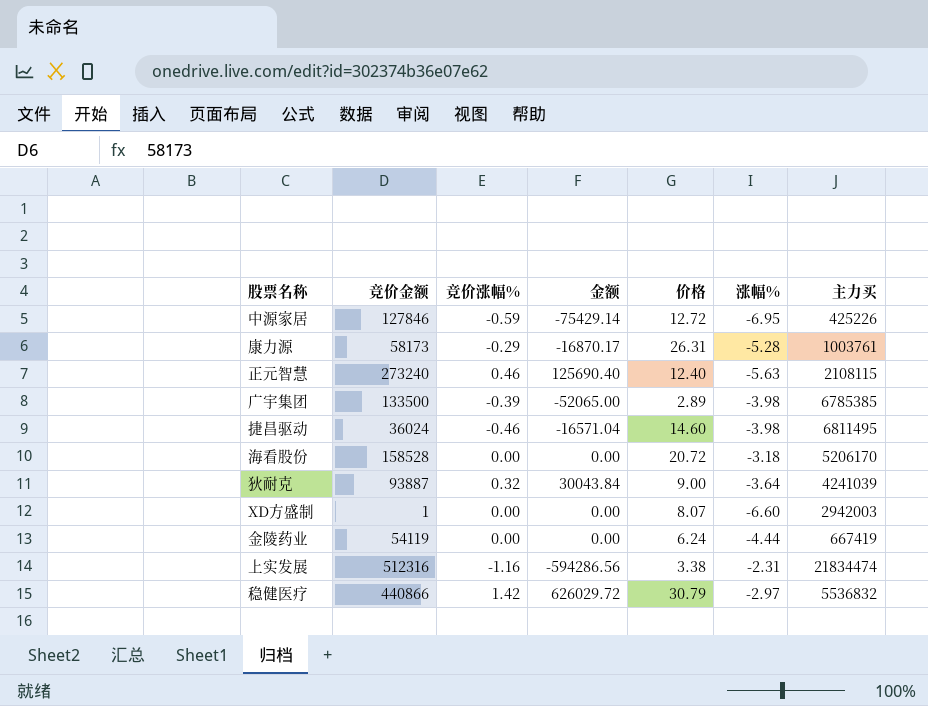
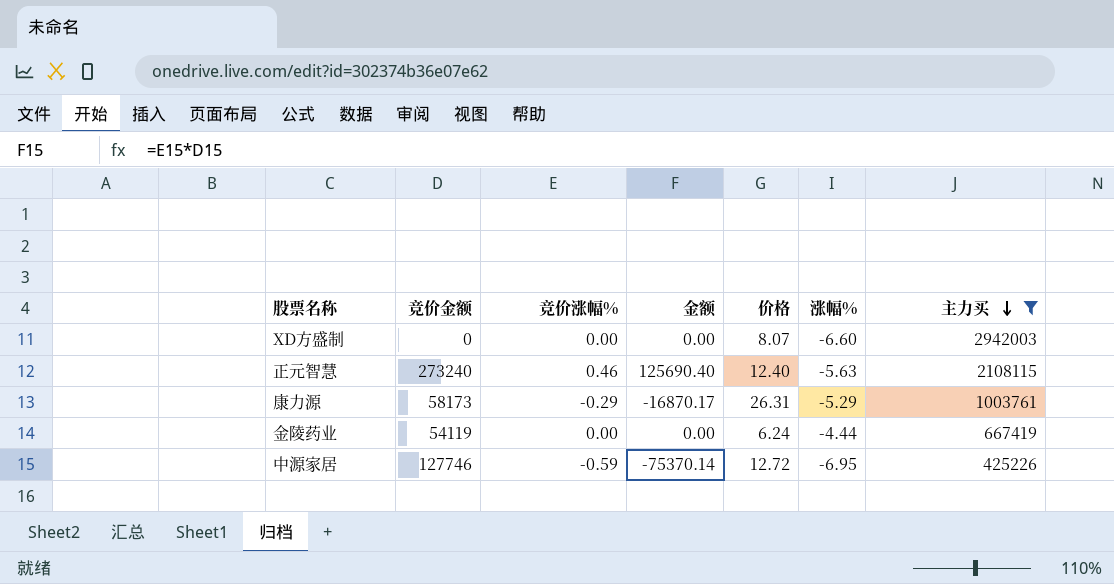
filter: none -> 主力买 <= 2942003
row order: none -> 主力买 descending
XD方盛制 | 竞价金额: 1 -> 0
康力源 | 涨幅%: -5.28 -> -5.29
中源家居 | 竞价金额: 127846 -> 127746
中源家居 | 金额: -75429.14 -> -75370.14

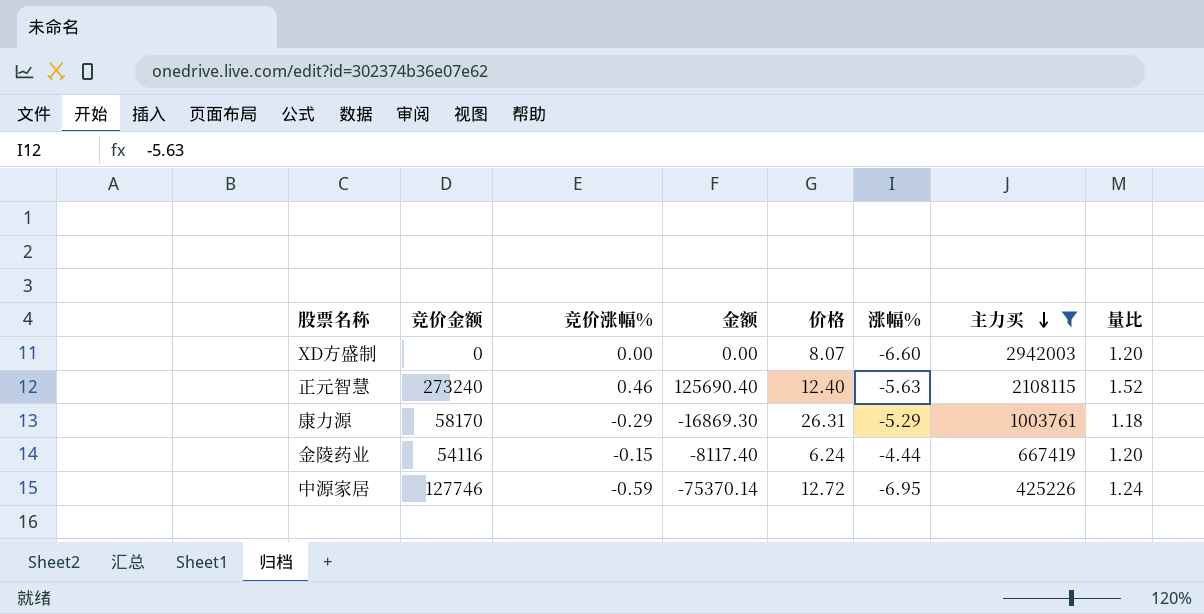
column 量比 | position: none -> 8
康力源 | 竞价金额: 58173 -> 58170
康力源 | 金额: -16870.17 -> -16869.30
金陵药业 | 竞价金额: 54119 -> 54116
金陵药业 | 竞价涨幅%: 0.00 -> -0.15
金陵药业 | 金额: 0.00 -> -8117.40

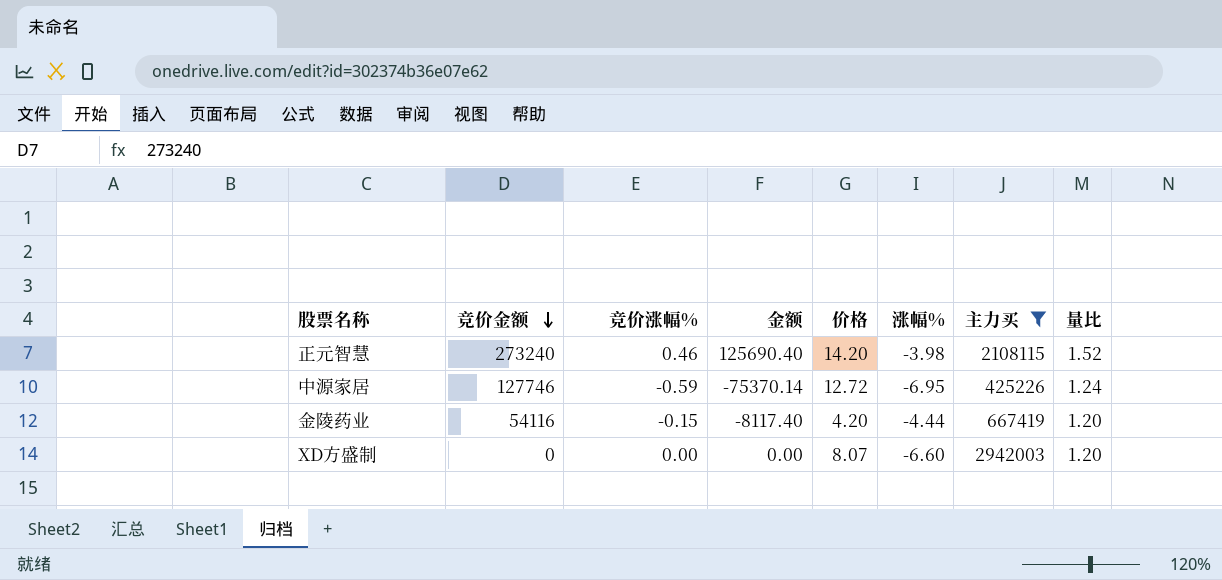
row order: 主力买 descending -> 竞价金额 descending
row 康力源: 58170 | -0.29 | -16869.30 | 26.31 | -5.29 | 1003761 | 1.18 -> none
正元智慧 | 价格: 12.40 -> 14.20
正元智慧 | 涨幅%: -5.63 -> -3.98
金陵药业 | 价格: 6.24 -> 4.20

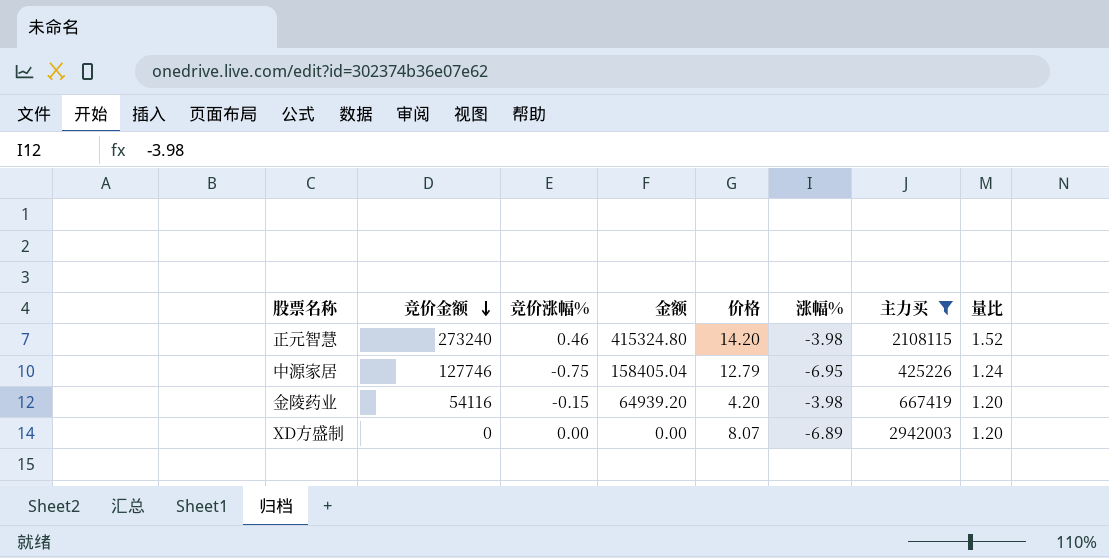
column 金额 | formula: [竞价金额] * [竞价涨幅%] -> [竞价金额] * [量比]
中源家居 | 竞价涨幅%: -0.59 -> -0.75
中源家居 | 价格: 12.72 -> 12.79
金陵药业 | 涨幅%: -4.44 -> -3.98
XD方盛制 | 涨幅%: -6.60 -> -6.89

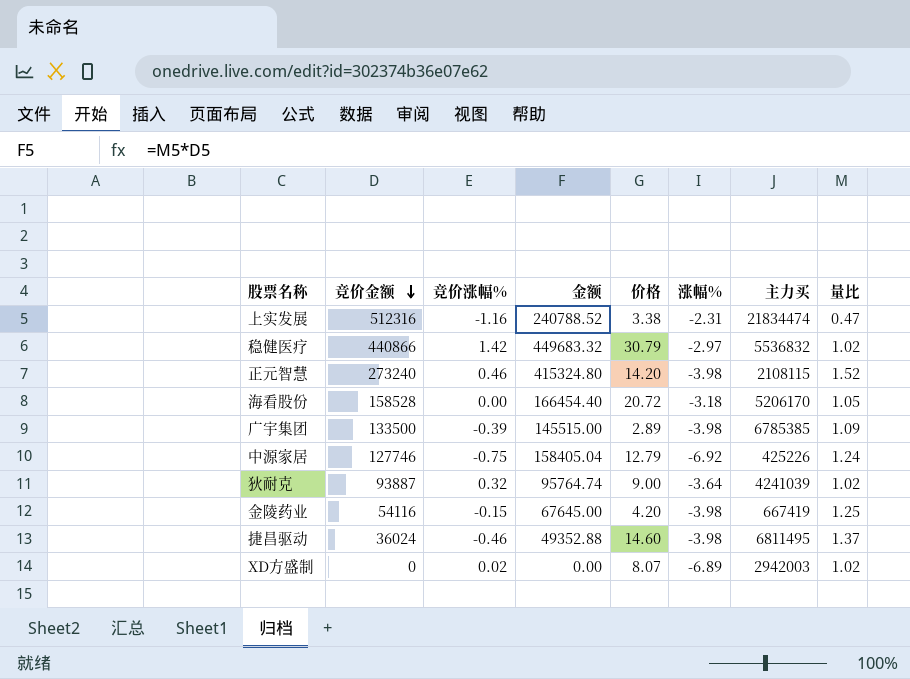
filter: 主力买 <= 2942003 -> none
中源家居 | 涨幅%: -6.95 -> -6.92
金陵药业 | 金额: 64939.20 -> 67645.00
金陵药业 | 量比: 1.20 -> 1.25
XD方盛制 | 竞价涨幅%: 0.00 -> 0.02
XD方盛制 | 量比: 1.20 -> 1.02

